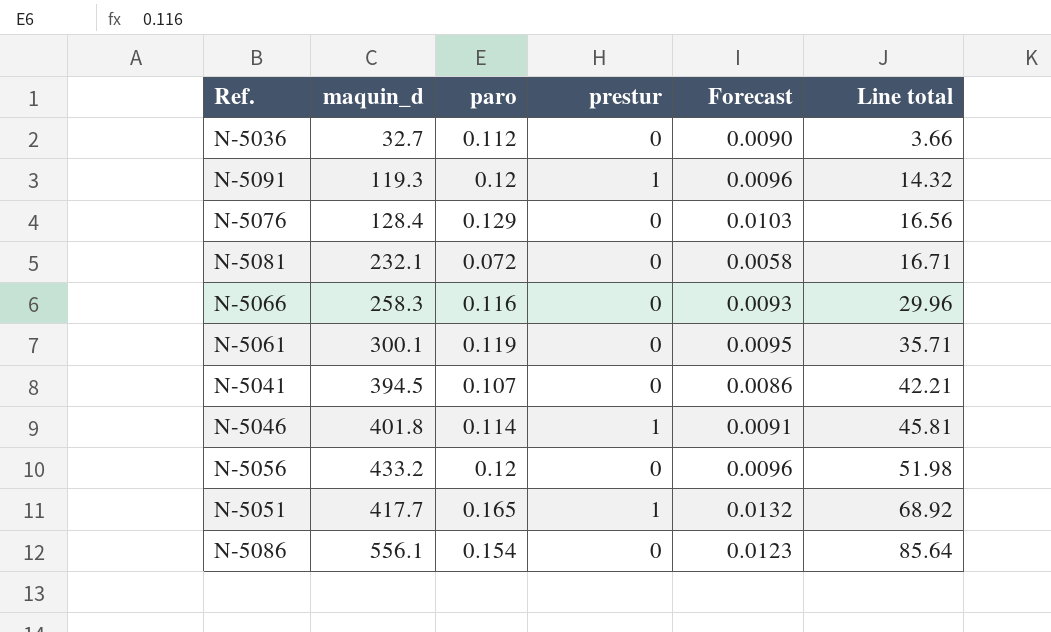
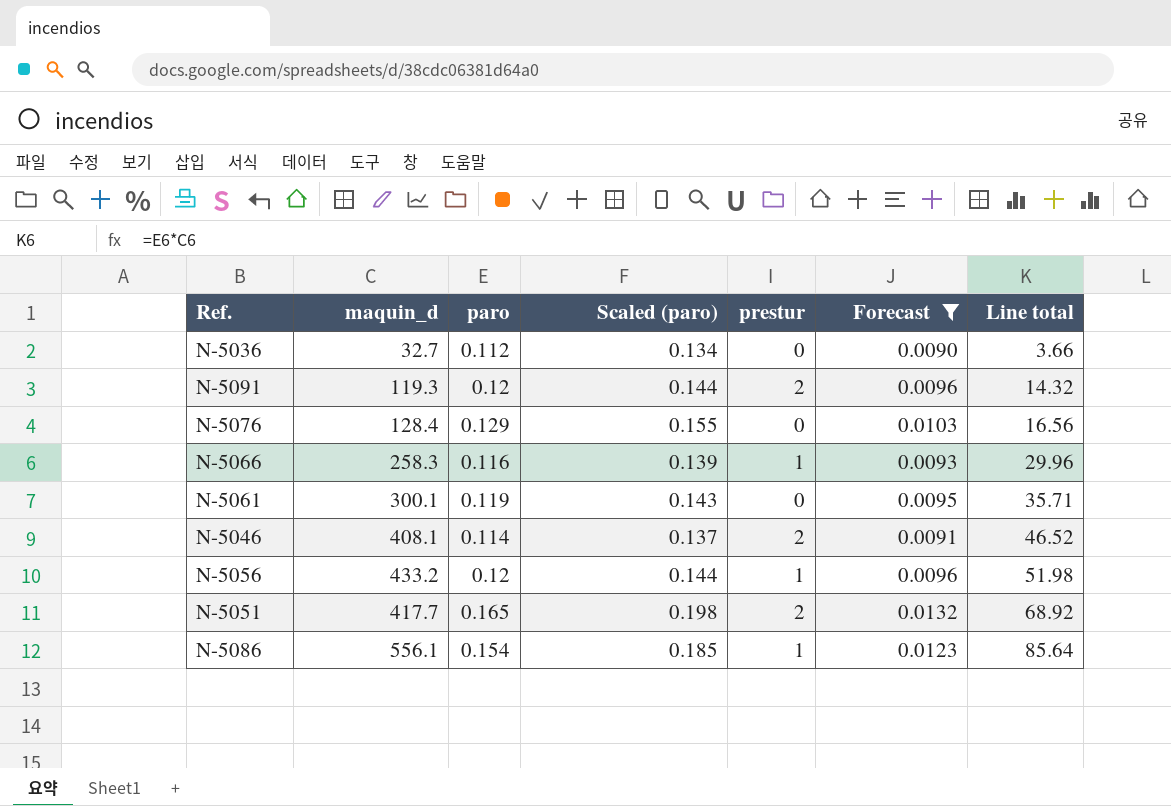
filter: none -> Forecast >= 0.0090
column Scaled (paro) | formula: none -> [paro] * 1.2
N-5091 | prestur: 1 -> 2
N-5066 | prestur: 0 -> 1
N-5046 | maquin_d: 401.8 -> 408.1
N-5046 | prestur: 1 -> 2
N-5046 | Line total: 45.81 -> 46.52
N-5056 | prestur: 0 -> 1
N-5051 | prestur: 1 -> 2
N-5086 | prestur: 0 -> 1

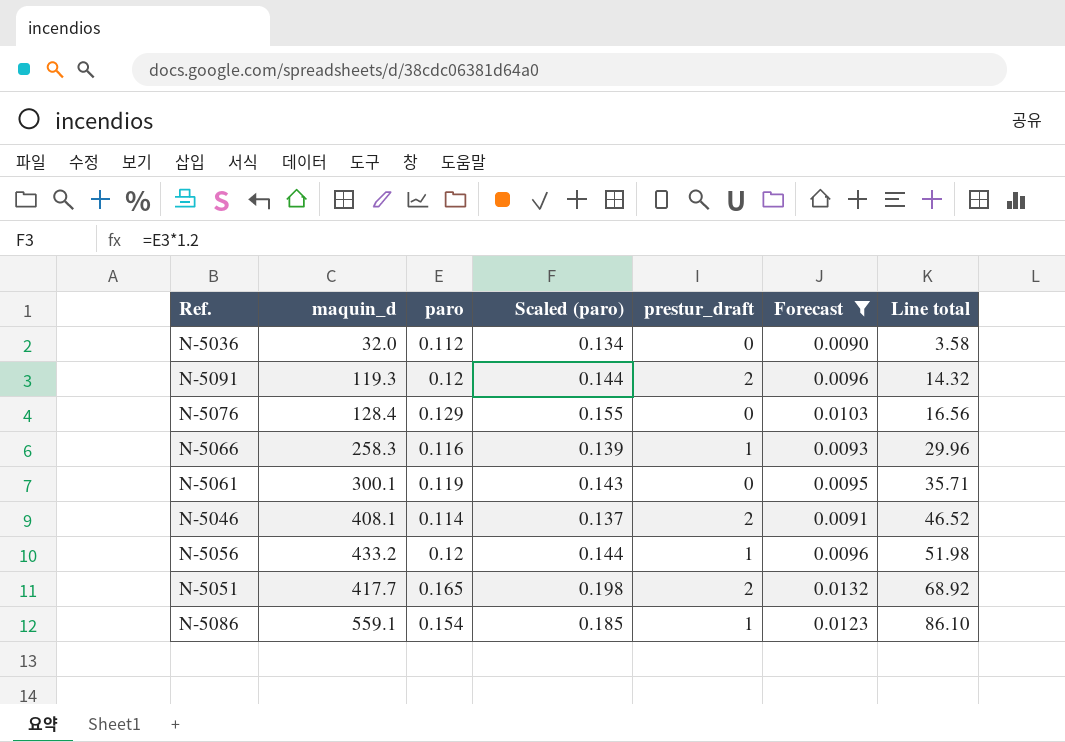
column name: prestur -> prestur_draft
N-5036 | maquin_d: 32.7 -> 32.0
N-5036 | Line total: 3.66 -> 3.58
N-5086 | maquin_d: 556.1 -> 559.1
N-5086 | Line total: 85.64 -> 86.10

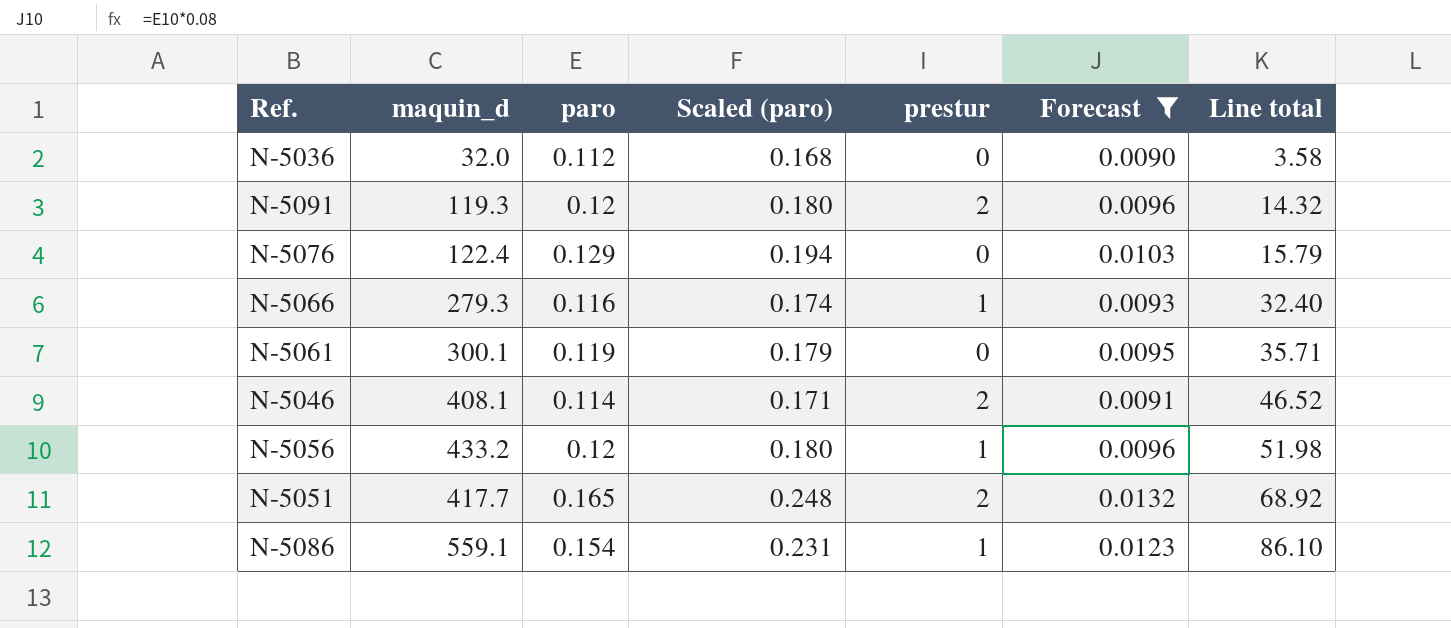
column Scaled (paro) | formula: [paro] * 1.2 -> [paro] * 1.5
column name: prestur_draft -> prestur
N-5076 | maquin_d: 128.4 -> 122.4
N-5076 | Line total: 16.56 -> 15.79
N-5066 | maquin_d: 258.3 -> 279.3
N-5066 | Line total: 29.96 -> 32.40

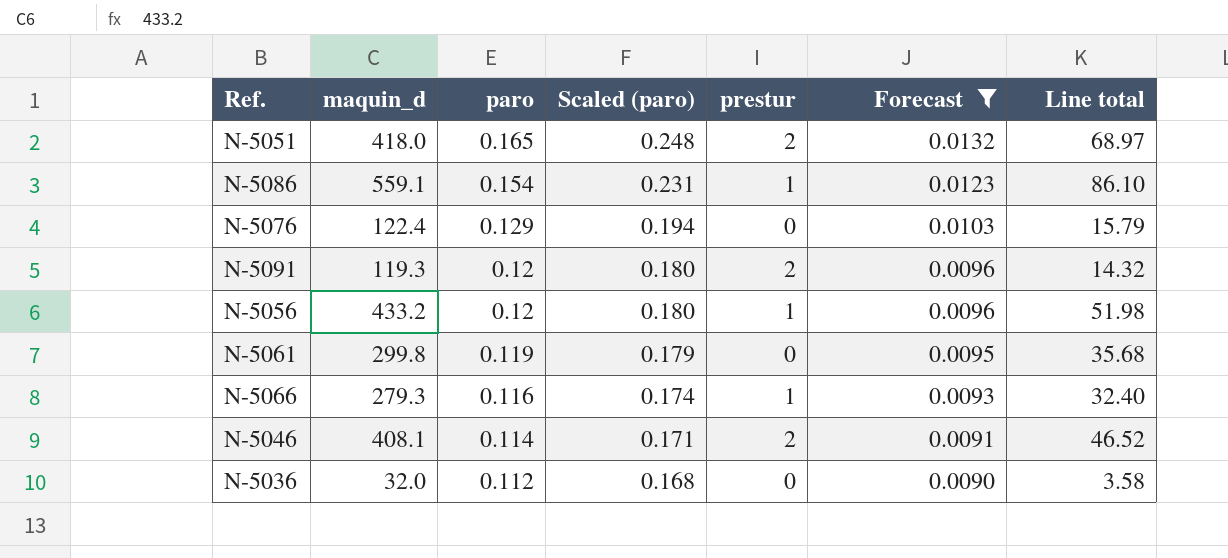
row order: Line total ascending -> paro descending
N-5051 | maquin_d: 417.7 -> 418.0
N-5051 | Line total: 68.92 -> 68.97
N-5061 | maquin_d: 300.1 -> 299.8
N-5061 | Line total: 35.71 -> 35.68

